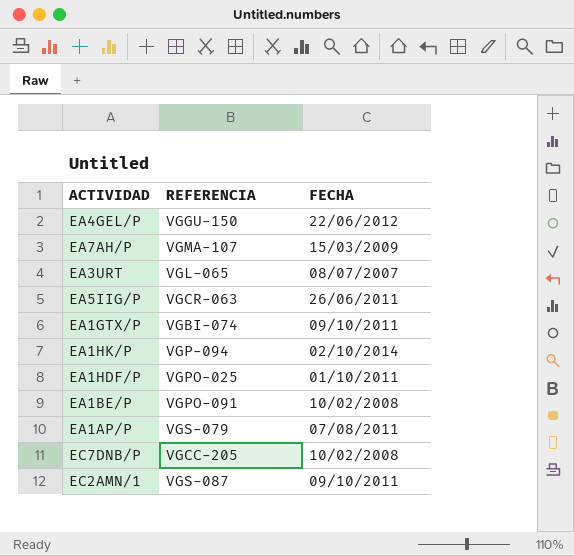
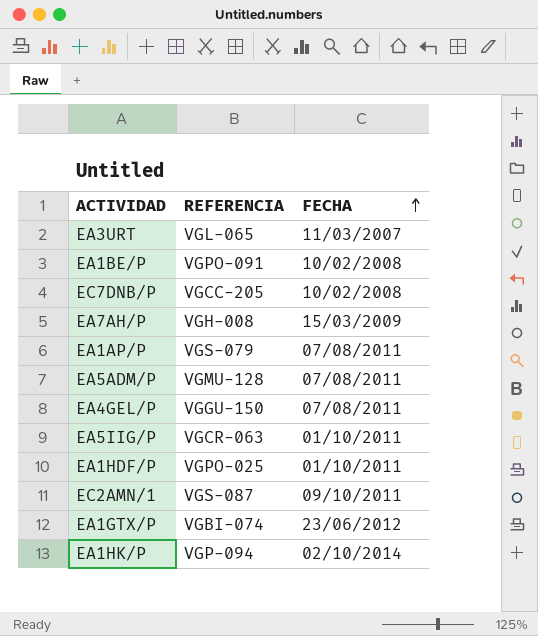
row order: none -> FECHA ascending
EA3URT | FECHA: 08/07/2007 -> 11/03/2007
EA7AH/P | REFERENCIA: VGMA-107 -> VGH-008
row EA5ADM/P: none -> VGMU-128 | 07/08/2011
EA4GEL/P | FECHA: 22/06/2012 -> 07/08/2011
EA5IIG/P | FECHA: 26/06/2011 -> 01/10/2011
EA1GTX/P | FECHA: 09/10/2011 -> 23/06/2012

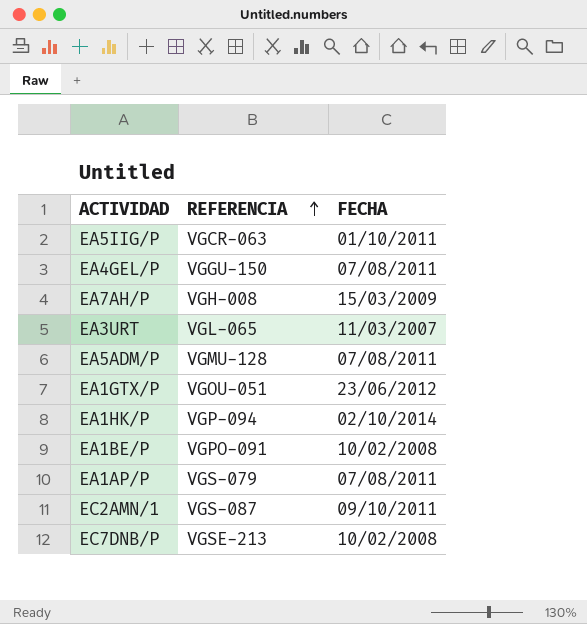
row order: FECHA ascending -> REFERENCIA ascending
row EA1HDF/P: VGPO-025 | 01/10/2011 -> none
EA1GTX/P | REFERENCIA: VGBI-074 -> VGOU-051
EC7DNB/P | REFERENCIA: VGCC-205 -> VGSE-213

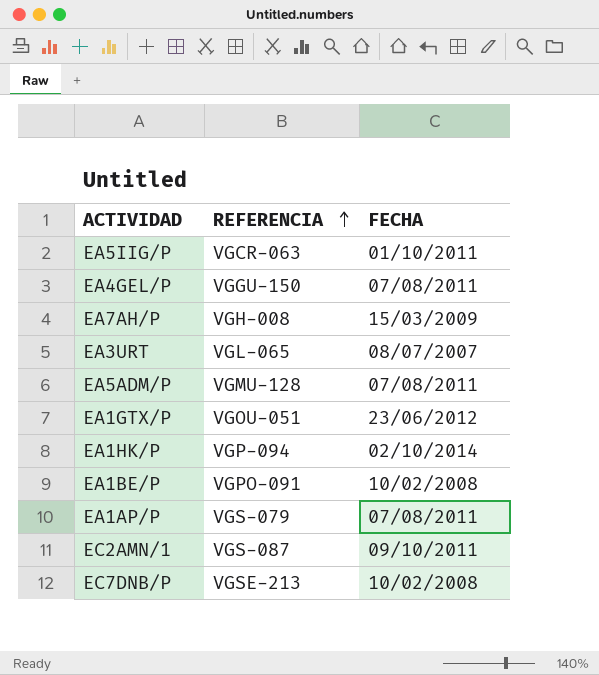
EA3URT | FECHA: 11/03/2007 -> 08/07/2007

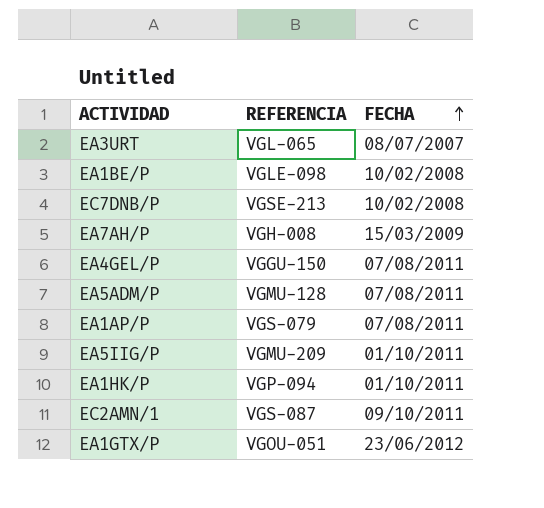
row order: REFERENCIA ascending -> FECHA ascending
EA1BE/P | REFERENCIA: VGPO-091 -> VGLE-098
EA5IIG/P | REFERENCIA: VGCR-063 -> VGMU-209
EA1HK/P | FECHA: 02/10/2014 -> 01/10/2011

